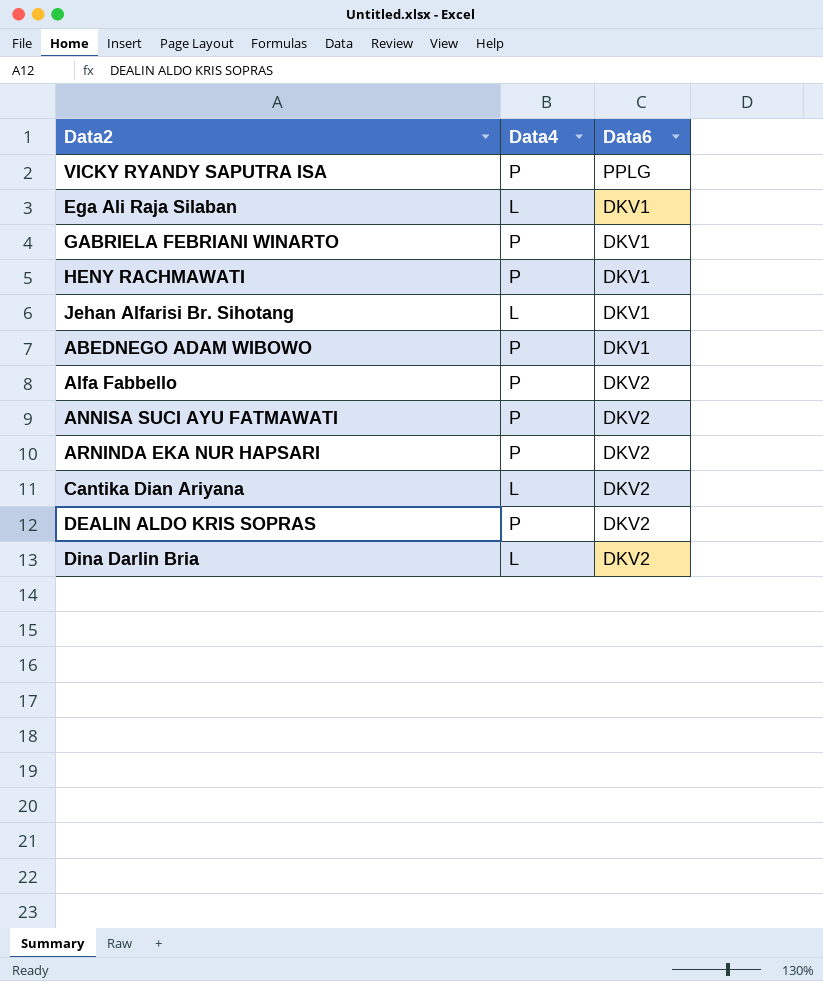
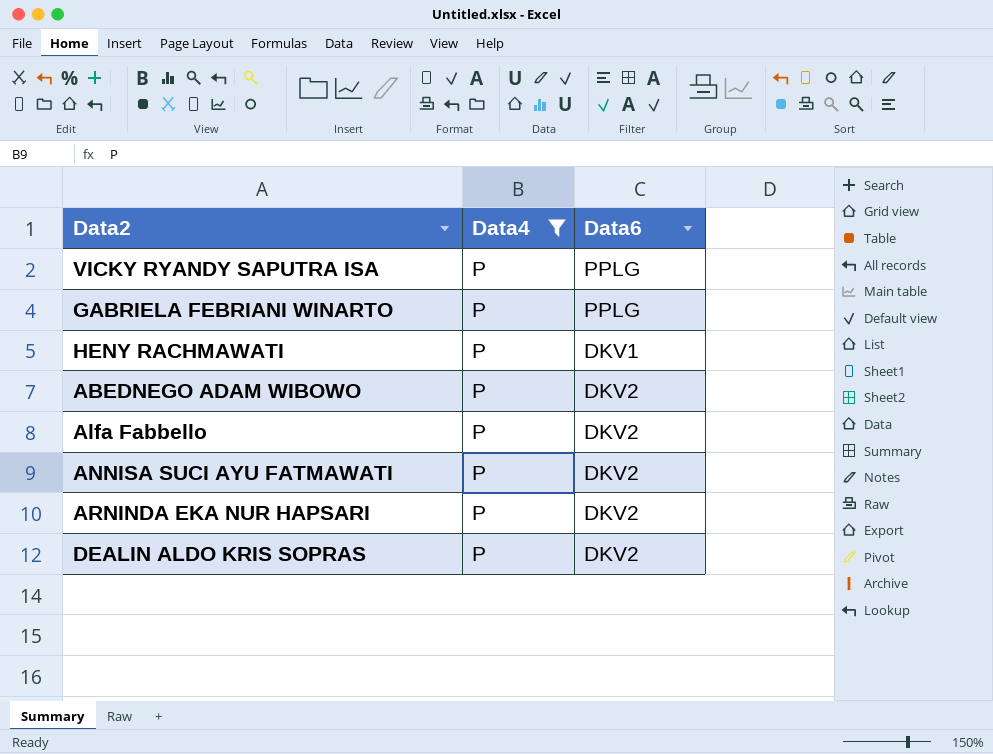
filter: none -> Data4 = P
GABRIELA FEBRIANI WINARTO | Data6: DKV1 -> PPLG
ABEDNEGO ADAM WIBOWO | Data6: DKV1 -> DKV2

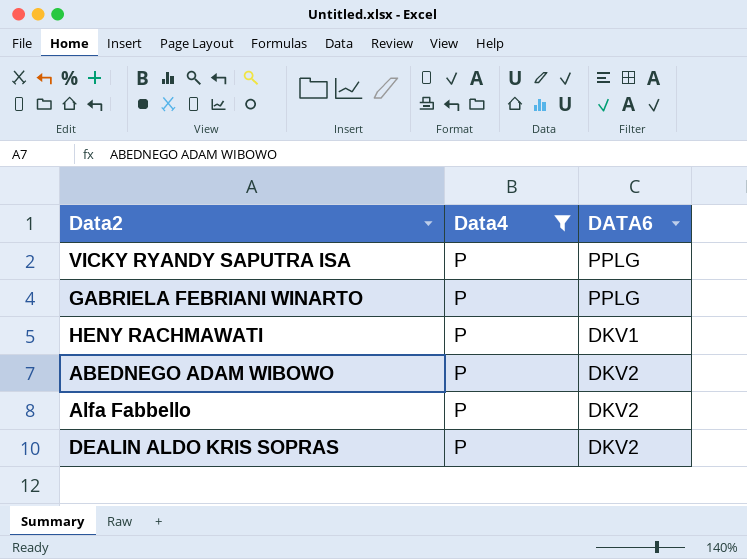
column name: Data6 -> DATA6
row ANNISA SUCI AYU FATMAWATI: P | DKV2 -> none
row ARNINDA EKA NUR HAPSARI: P | DKV2 -> none

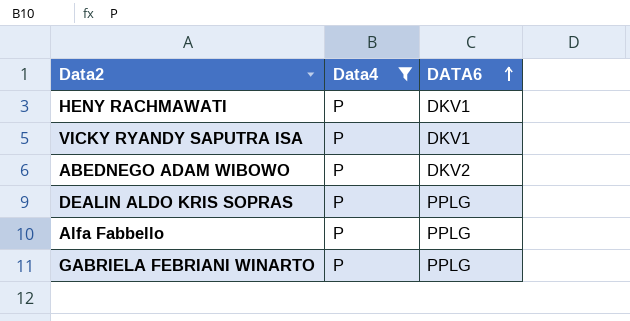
row order: none -> DATA6 ascending
VICKY RYANDY SAPUTRA ISA | DATA6: PPLG -> DKV1
DEALIN ALDO KRIS SOPRAS | DATA6: DKV2 -> PPLG
Alfa Fabbello | DATA6: DKV2 -> PPLG

